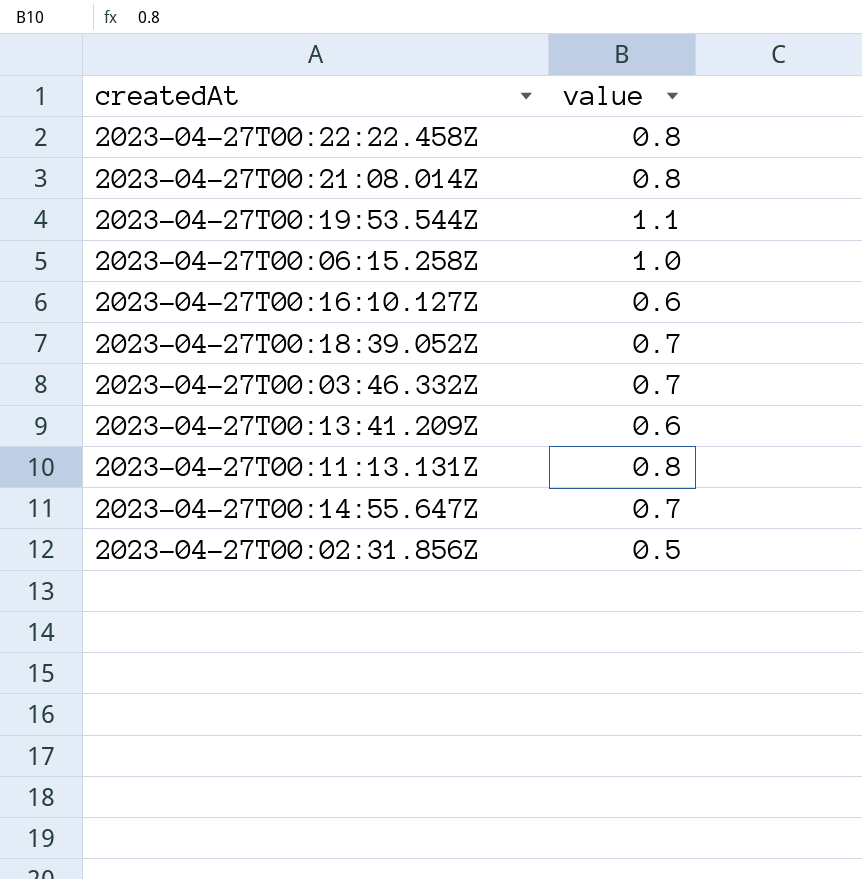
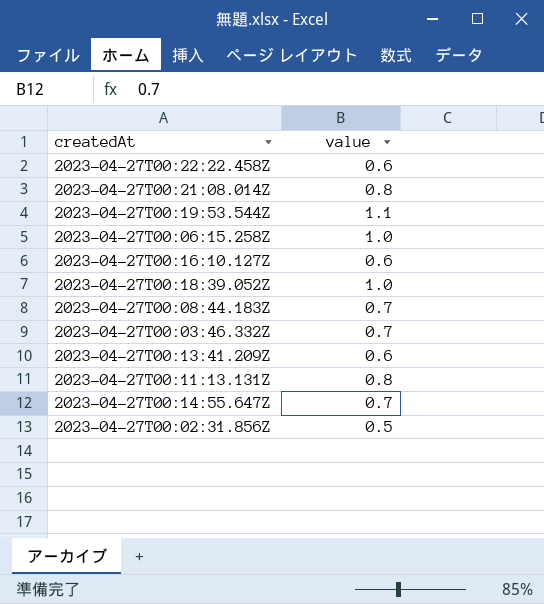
2023-04-27T00:22:22.458Z | value: 0.8 -> 0.6
2023-04-27T00:18:39.052Z | value: 0.7 -> 1.0
row 2023-04-27T00:08:44.183Z: none -> 0.7

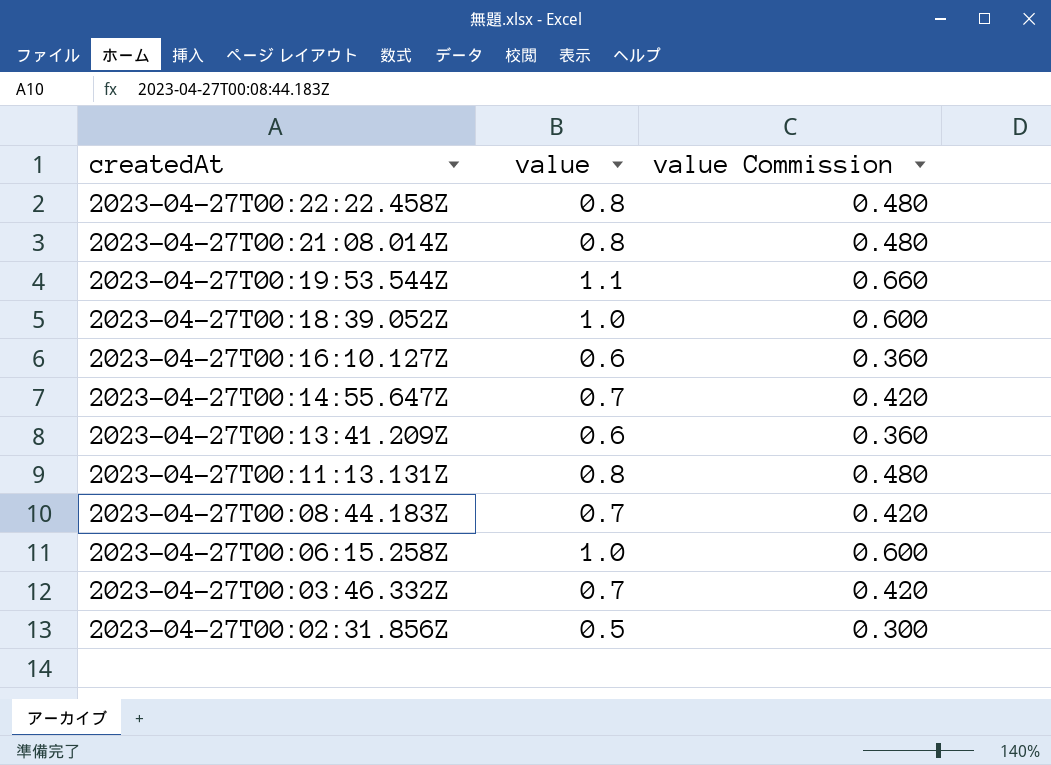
row order: none -> createdAt descending
column value Commission | formula: none -> [value] * 0.6
2023-04-27T00:22:22.458Z | value: 0.6 -> 0.8

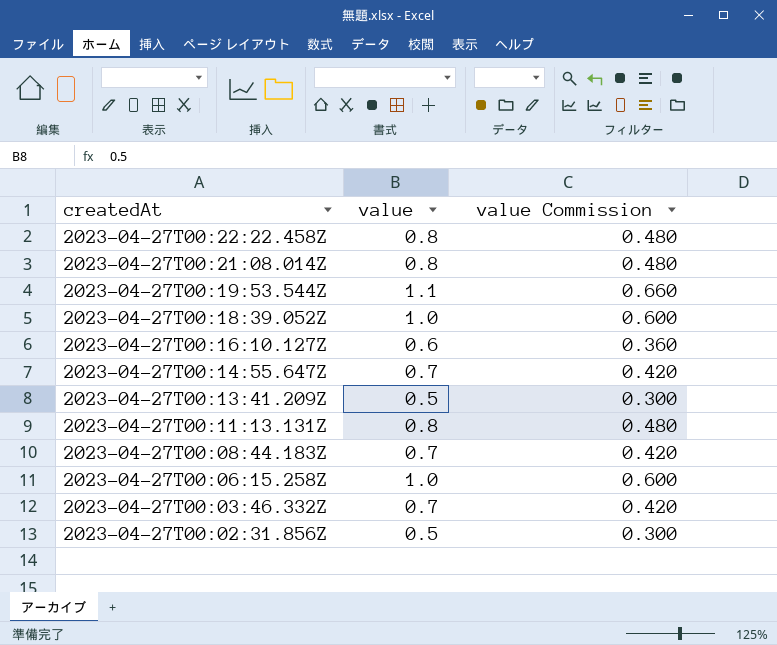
2023-04-27T00:13:41.209Z | value: 0.6 -> 0.5
2023-04-27T00:13:41.209Z | value Commission: 0.360 -> 0.300

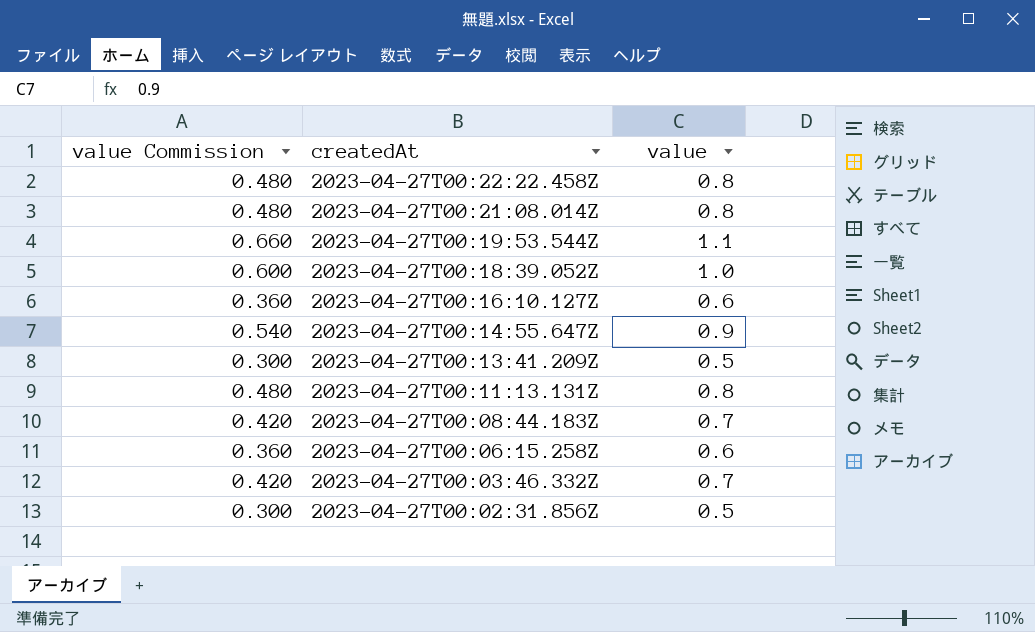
column value Commission | position: 3 -> 1
2023-04-27T00:14:55.647Z | value Commission: 0.420 -> 0.540
2023-04-27T00:14:55.647Z | value: 0.7 -> 0.9
2023-04-27T00:06:15.258Z | value Commission: 0.600 -> 0.360
2023-04-27T00:06:15.258Z | value: 1.0 -> 0.6

